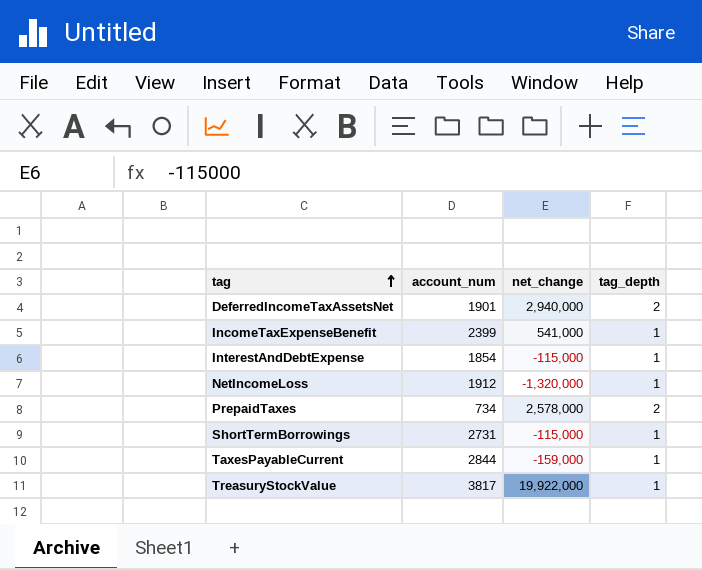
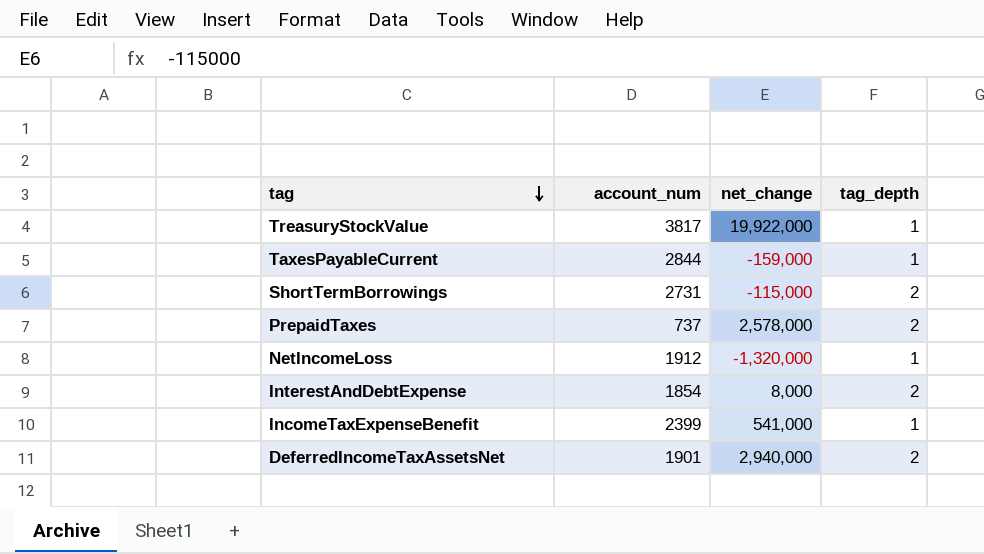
row order: tag ascending -> tag descending
ShortTermBorrowings | tag_depth: 1 -> 2
PrepaidTaxes | account_num: 734 -> 737
InterestAndDebtExpense | net_change: -115,000 -> 8,000
InterestAndDebtExpense | tag_depth: 1 -> 2

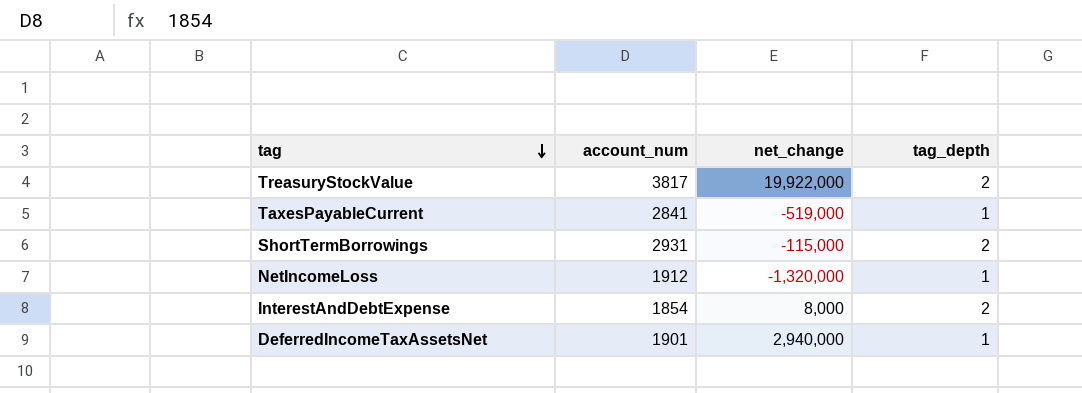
row PrepaidTaxes: 737 | 2,578,000 | 2 -> none
row IncomeTaxExpenseBenefit: 2399 | 541,000 | 1 -> none
TreasuryStockValue | tag_depth: 1 -> 2
TaxesPayableCurrent | account_num: 2844 -> 2841
TaxesPayableCurrent | net_change: -159,000 -> -519,000
ShortTermBorrowings | account_num: 2731 -> 2931
DeferredIncomeTaxAssetsNet | tag_depth: 2 -> 1

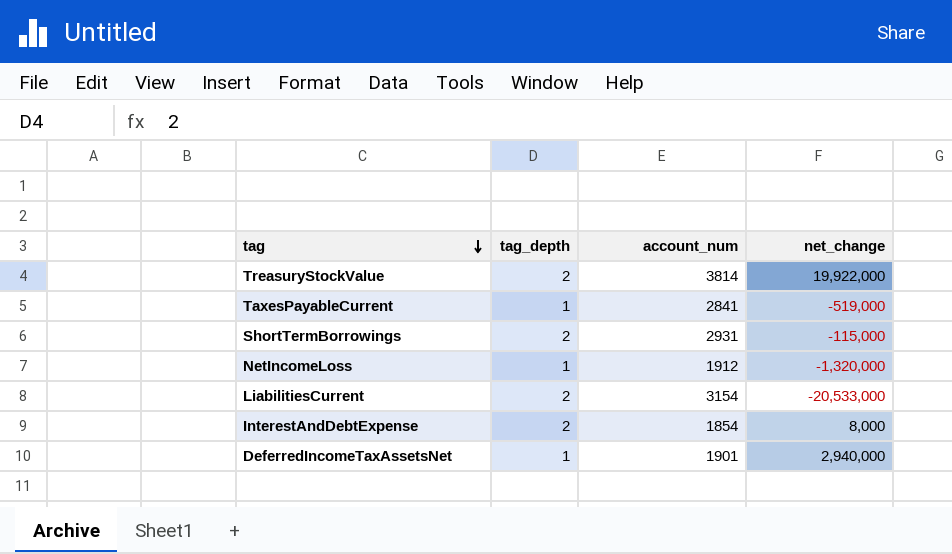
column tag_depth | position: 4 -> 2
TreasuryStockValue | account_num: 3817 -> 3814
row LiabilitiesCurrent: none -> 2 | 3154 | -20,533,000

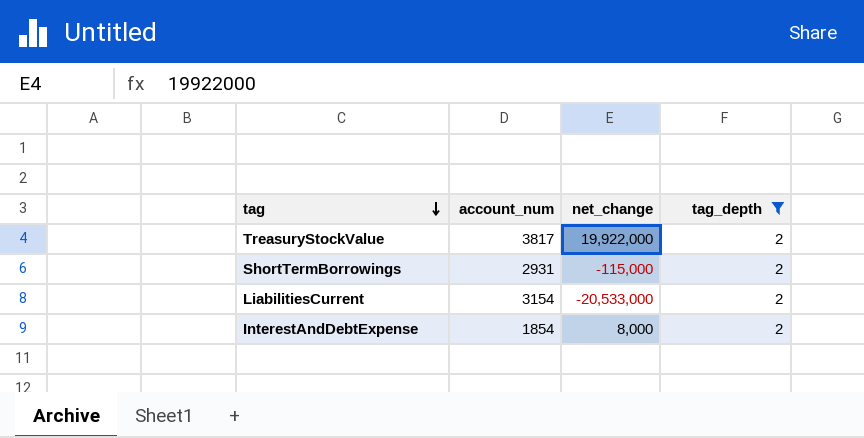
filter: none -> tag_depth = 2
column tag_depth | position: 2 -> 4
TreasuryStockValue | account_num: 3814 -> 3817

